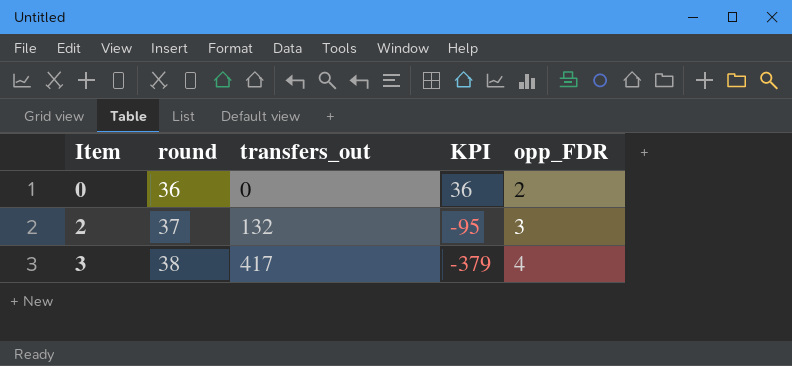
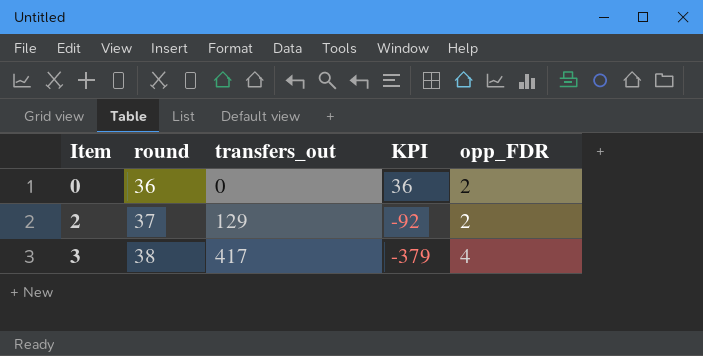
2 | transfers_out: 132 -> 129
2 | KPI: -95 -> -92
2 | opp_FDR: 3 -> 2

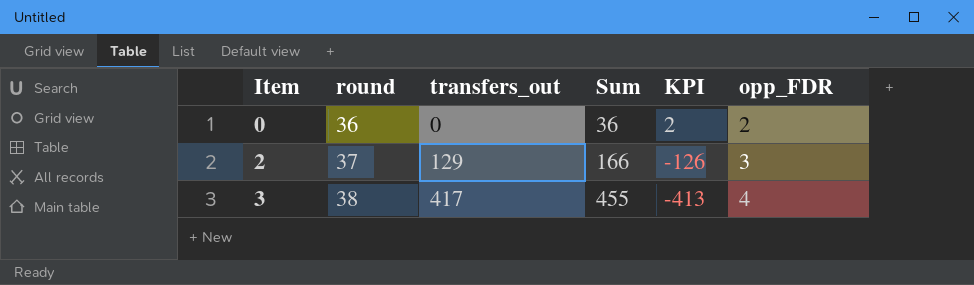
column Sum | formula: none -> [round] + [transfers_out]
column KPI | formula: [round] - [transfers_out] -> [opp_FDR] - [transfers_out]
2 | opp_FDR: 2 -> 3

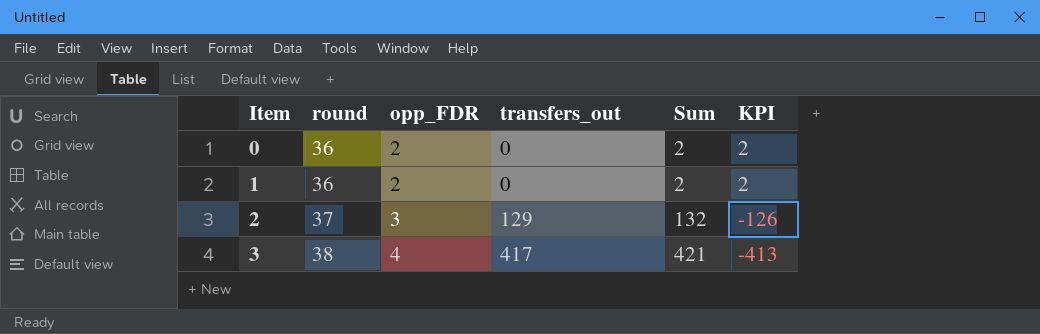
column opp_FDR | position: 6 -> 3
column Sum | formula: [round] + [transfers_out] -> [opp_FDR] + [transfers_out]
row 1: none -> 36 | 2 | 0 | 2 | 2

